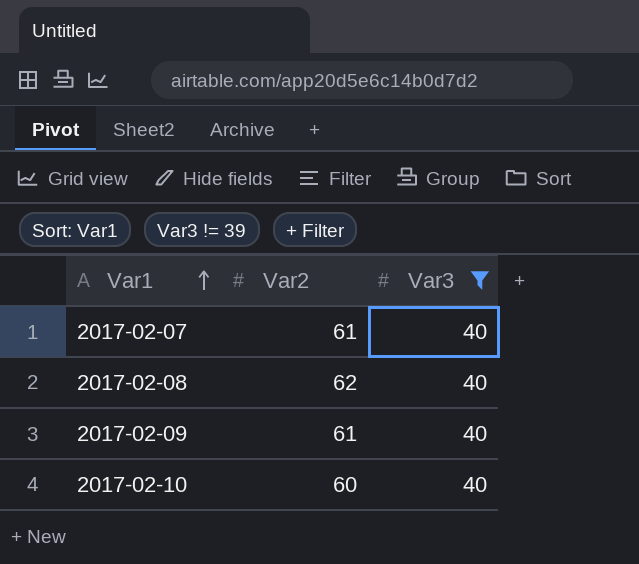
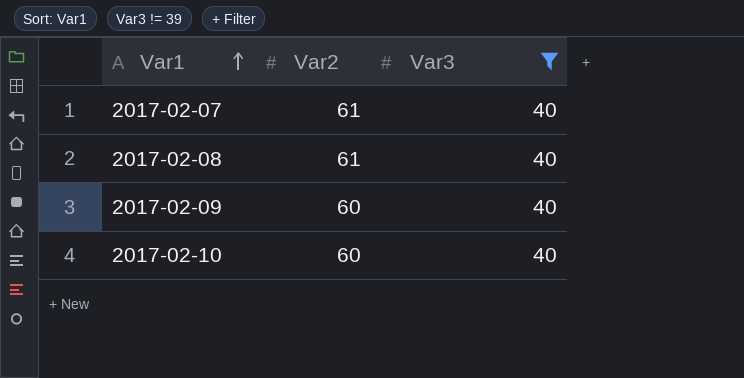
2017-02-08 | Var2: 62 -> 61
2017-02-09 | Var2: 61 -> 60

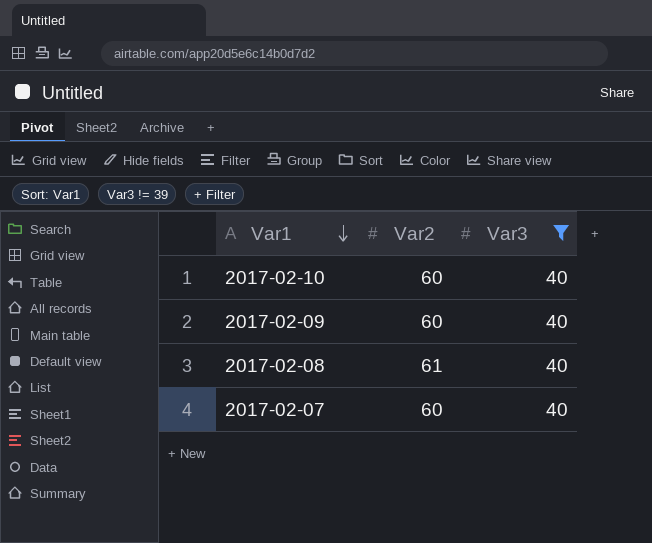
row order: Var1 ascending -> Var1 descending
2017-02-07 | Var2: 61 -> 60

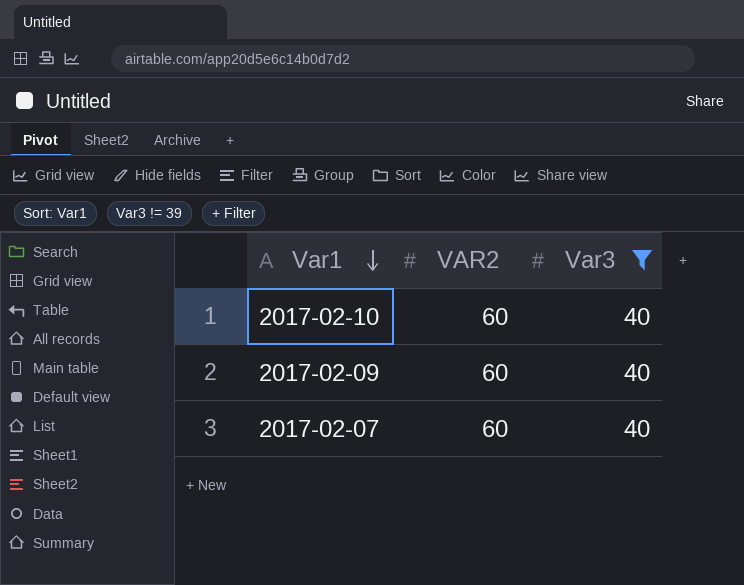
column name: Var2 -> VAR2
row 2017-02-08: 61 | 40 -> none

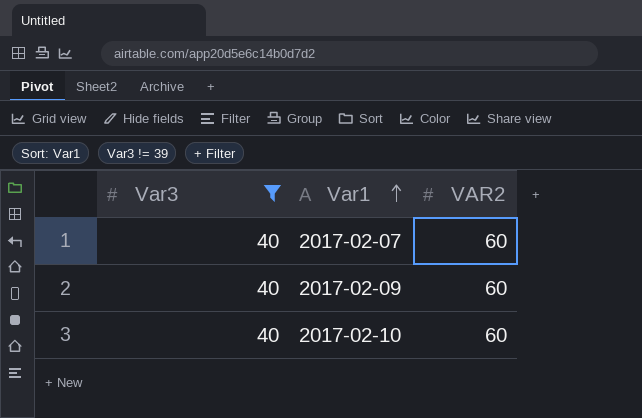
row order: Var1 descending -> Var1 ascending
column Var3 | position: 3 -> 1

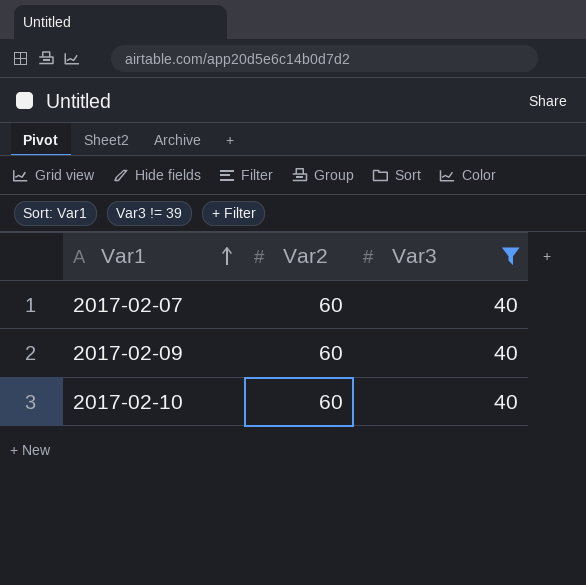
column name: VAR2 -> Var2
column Var3 | position: 1 -> 3

